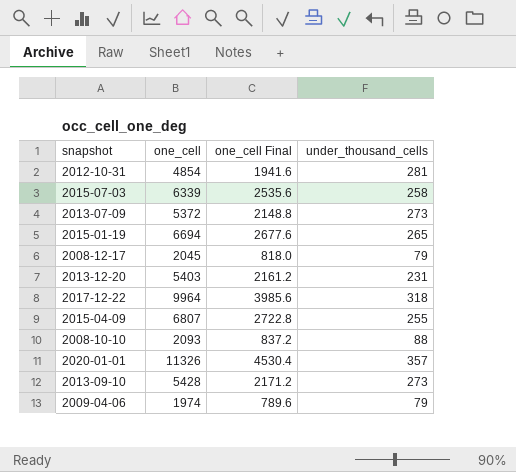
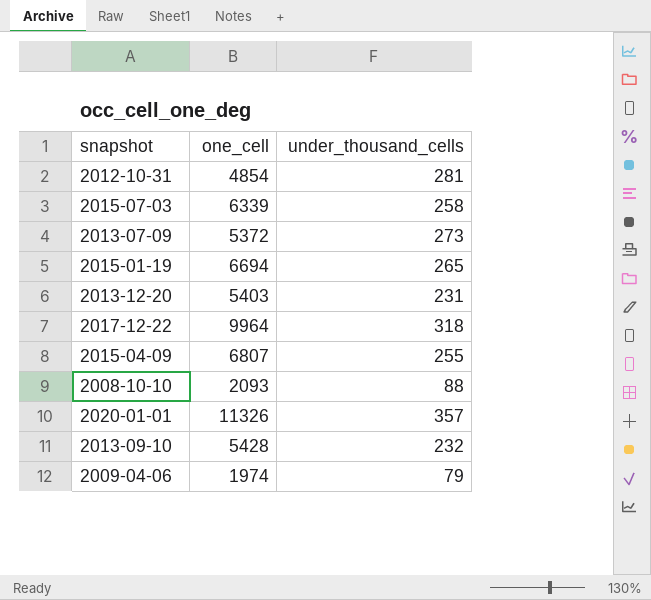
column one_cell Final | formula: [one_cell] * 0.4 -> none
row 2008-12-17: 2045 | 818.0 | 79 -> none
2013-09-10 | under_thousand_cells: 273 -> 232

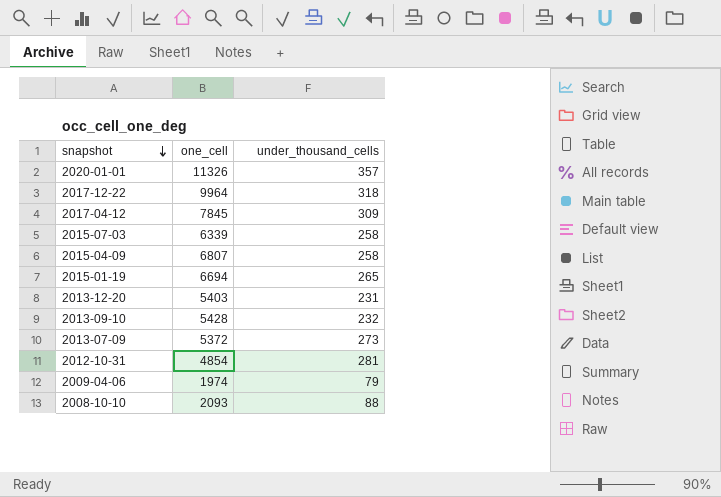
row order: none -> snapshot descending
row 2017-04-12: none -> 7845 | 309
2015-04-09 | under_thousand_cells: 255 -> 258

